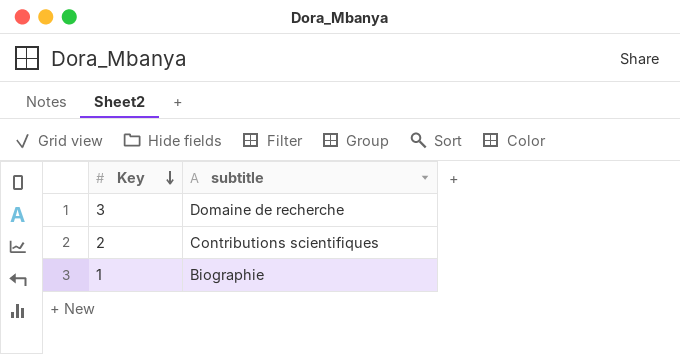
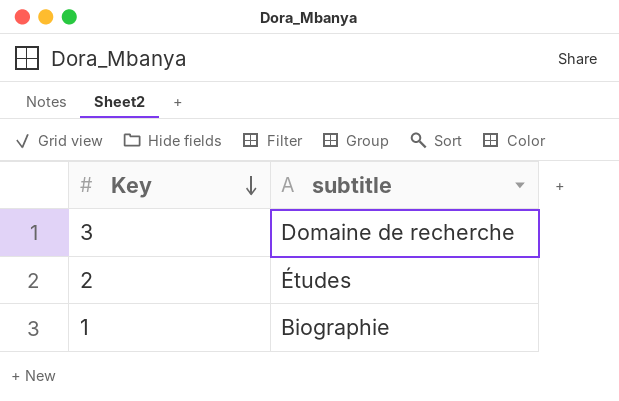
2 | subtitle: Contributions scientifiques -> Études

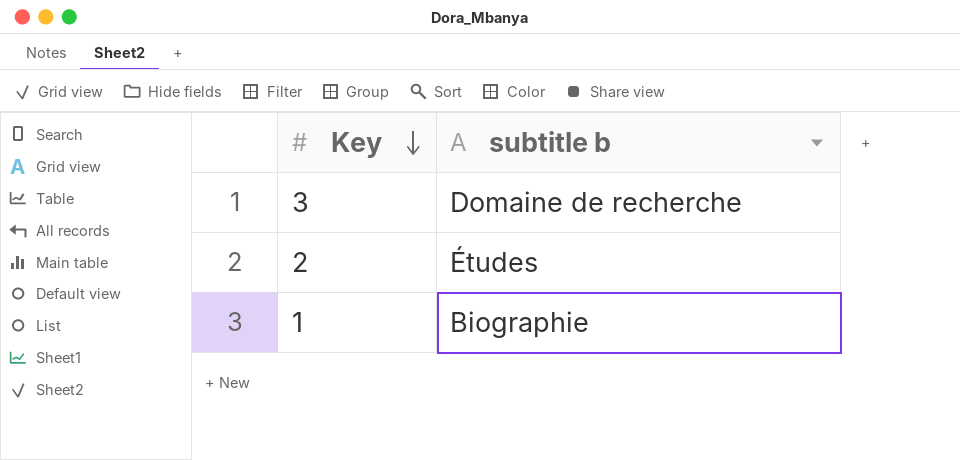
column name: subtitle -> subtitle b

